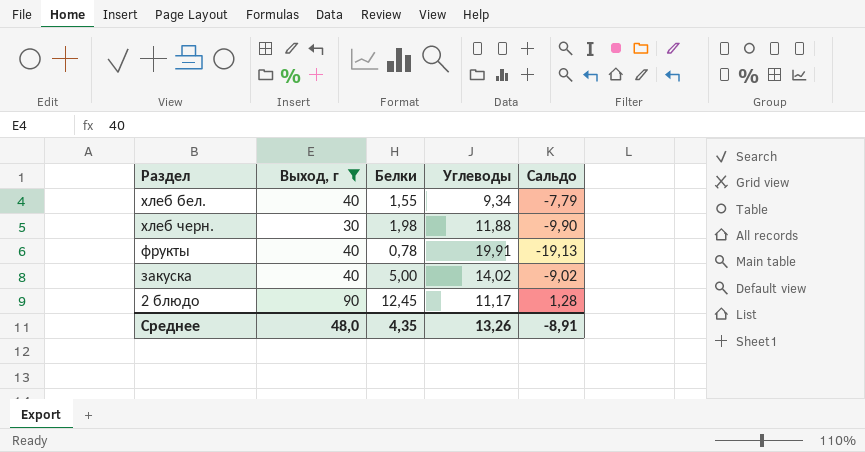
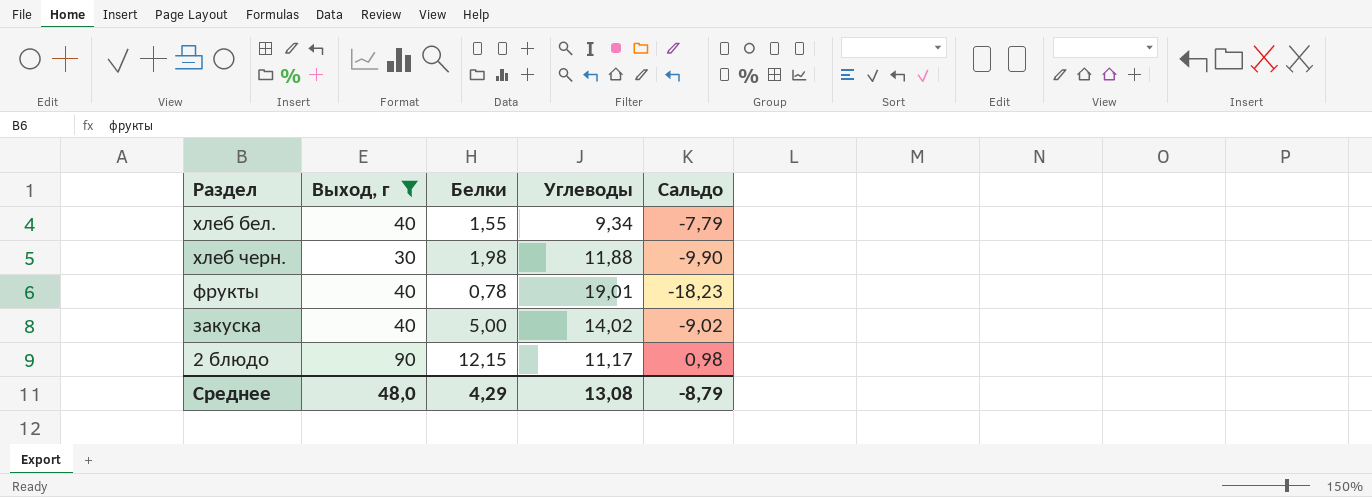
фрукты | Углеводы: 19,91 -> 19,01
фрукты | Сальдо: -19,13 -> -18,23
2 блюдо | Белки: 12,45 -> 12,15
2 блюдо | Сальдо: 1,28 -> 0,98
Среднее | Белки: 4,35 -> 4,29
Среднее | Углеводы: 13,26 -> 13,08
Среднее | Сальдо: -8,91 -> -8,79

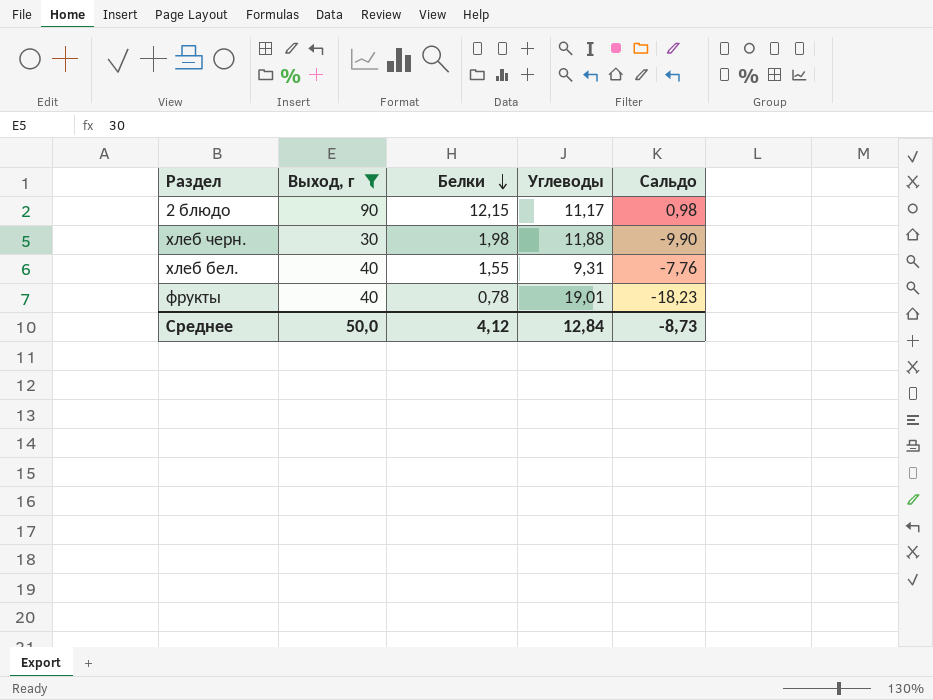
row order: none -> Белки descending
row закуска: 40 | 5,00 | 14,02 | -9,02 -> none
хлеб бел. | Углеводы: 9,34 -> 9,31
хлеб бел. | Сальдо: -7,79 -> -7,76
Среднее | Выход, г: 48,0 -> 50,0
Среднее | Белки: 4,29 -> 4,12
Среднее | Углеводы: 13,08 -> 12,84
Среднее | Сальдо: -8,79 -> -8,73

